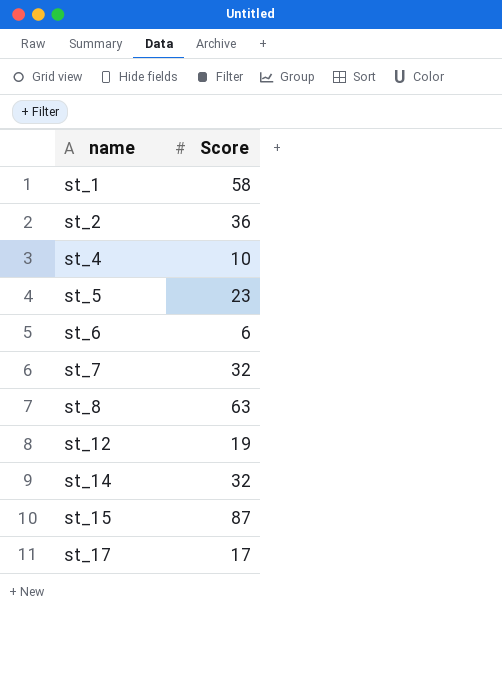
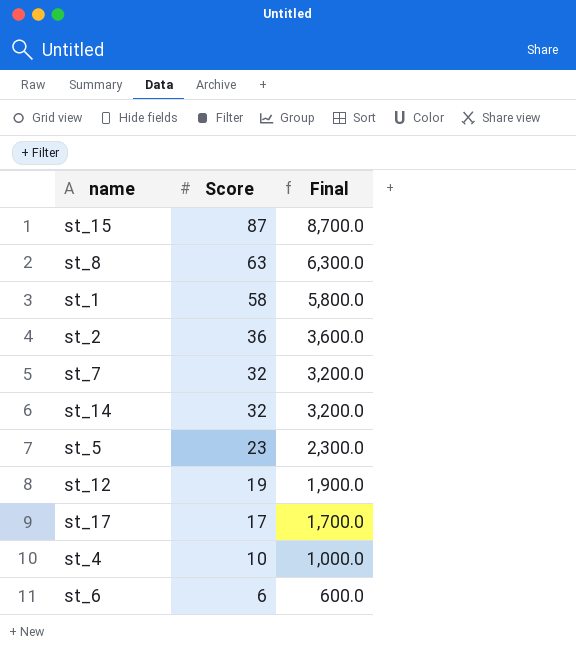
row order: name ascending -> Score descending
column Final | formula: none -> [Score] * 100

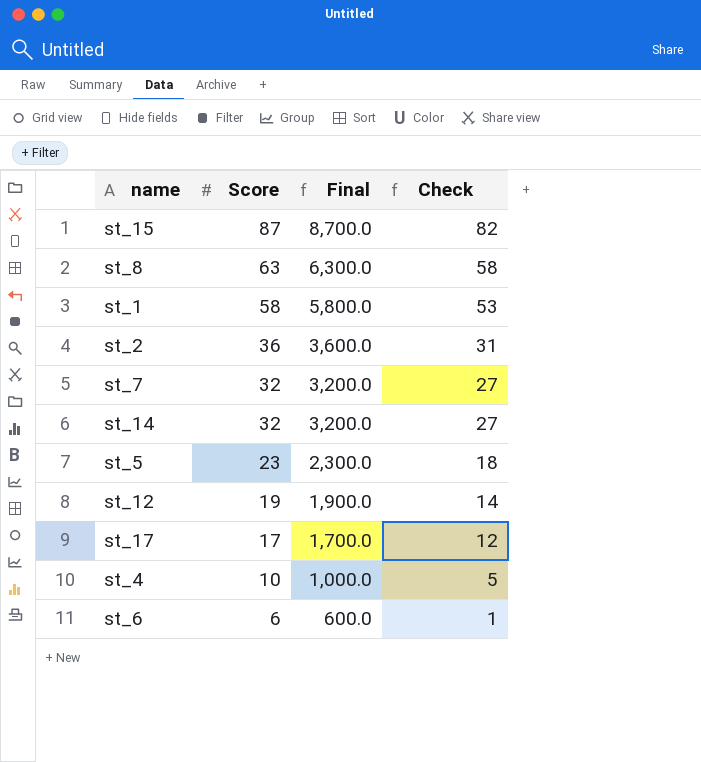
column Check | formula: none -> [Score] - 5

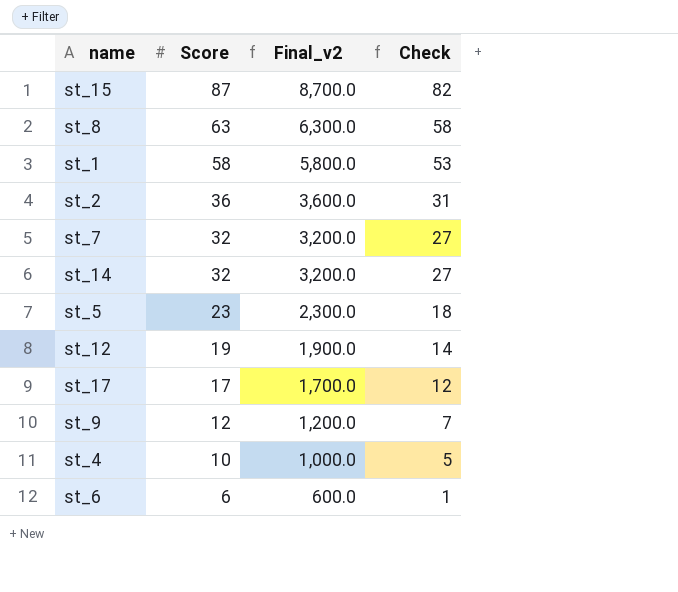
column name: Final -> Final_v2
row st_9: none -> 12 | 1,200.0 | 7

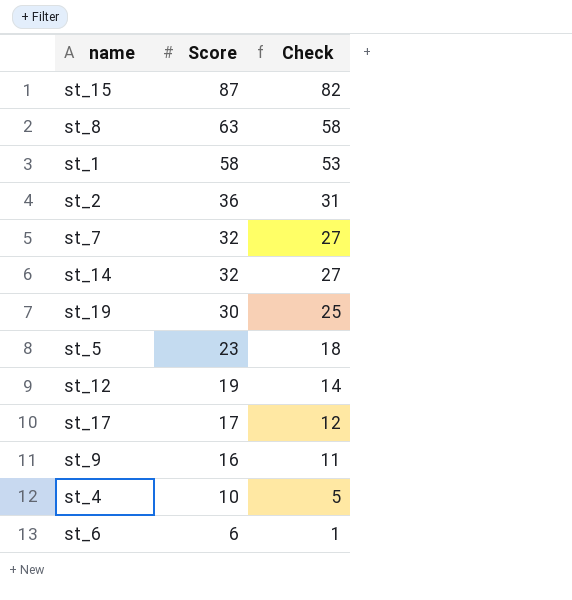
column Final_v2 | formula: [Score] * 100 -> none
row st_19: none -> 30 | 25
st_9 | Score: 12 -> 16
st_9 | Check: 7 -> 11

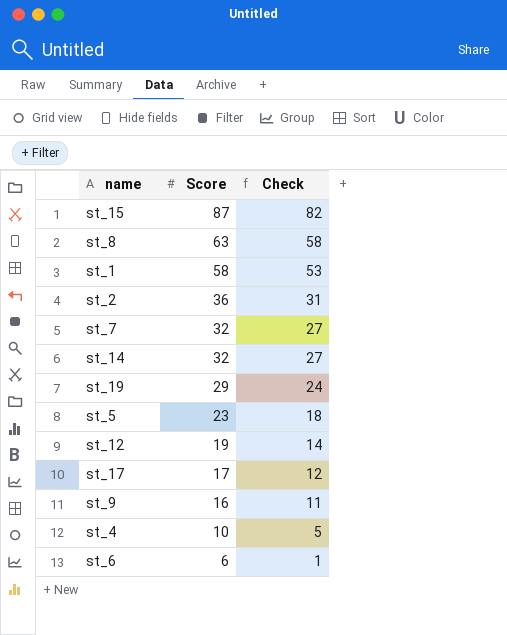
st_19 | Score: 30 -> 29
st_19 | Check: 25 -> 24

